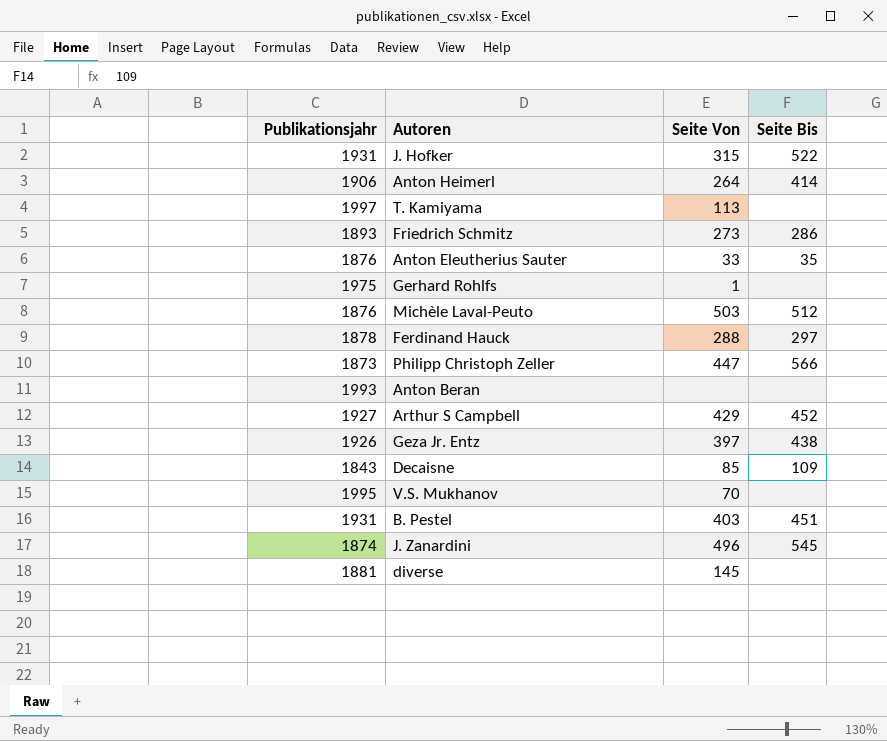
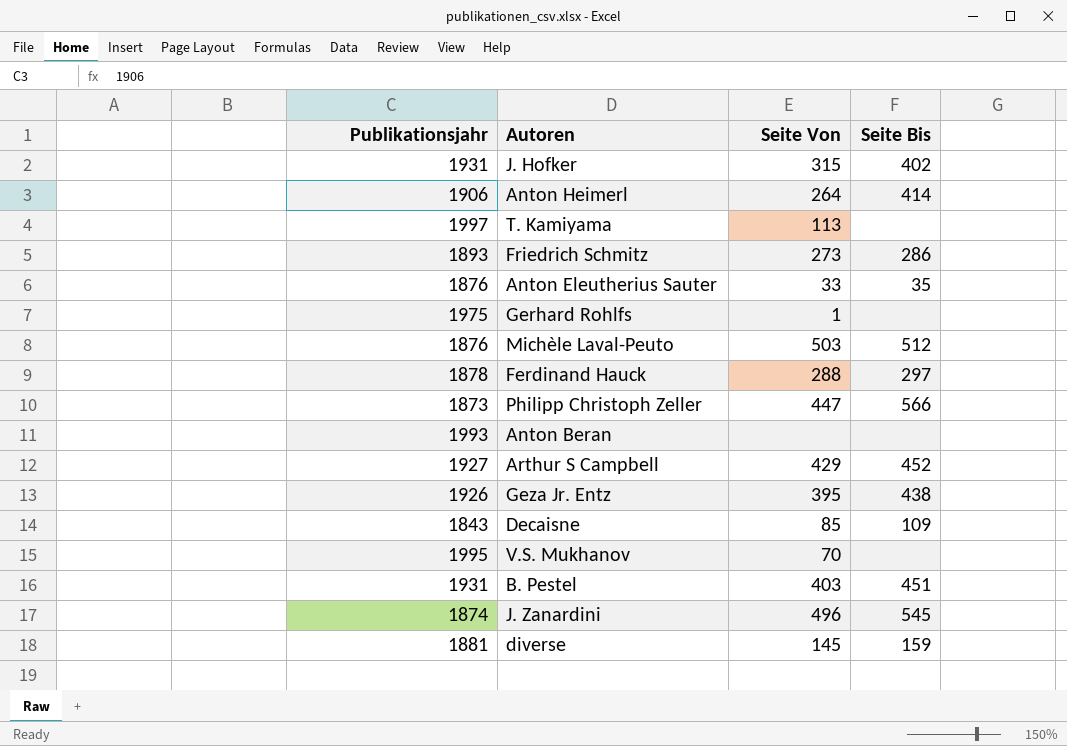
J. Hofker | Seite Bis: 522 -> 402
Geza Jr. Entz | Seite Von: 397 -> 395
diverse | Seite Bis: none -> 159

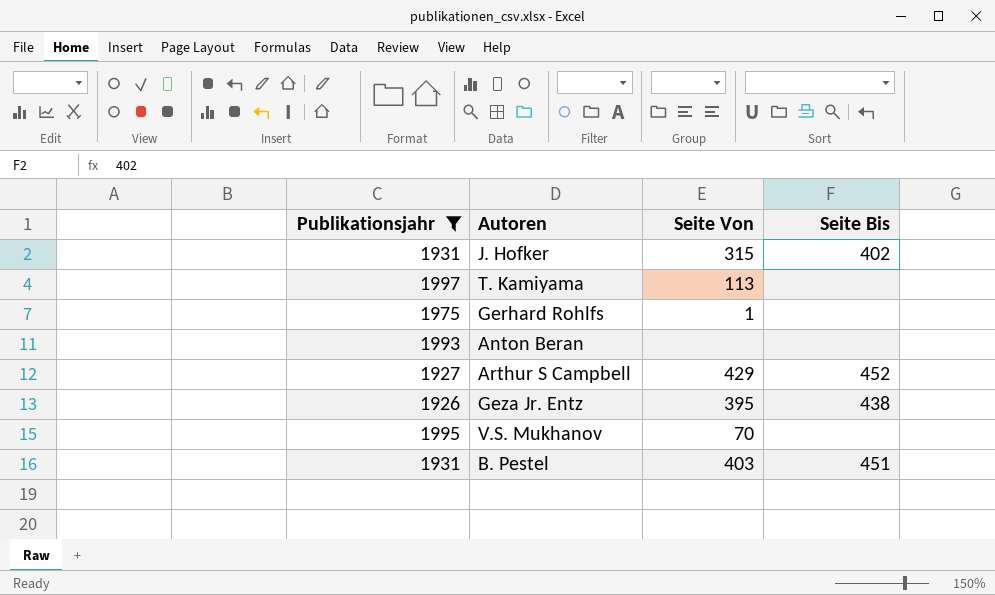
filter: none -> Publikationsjahr >= 1926

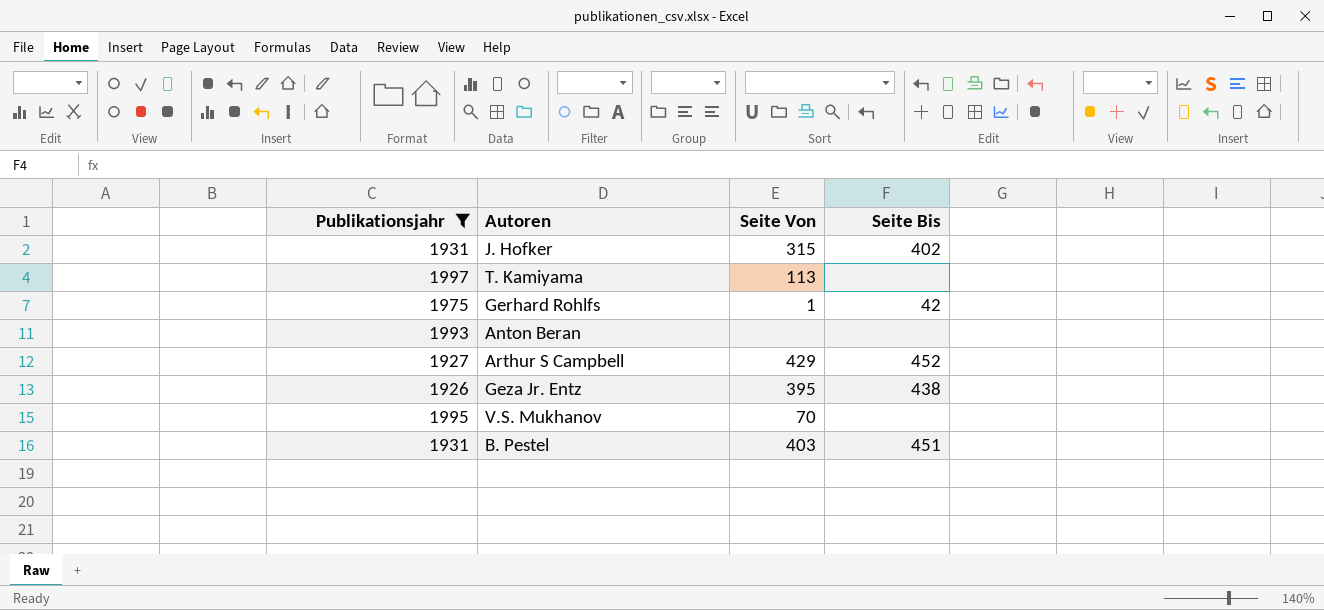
Gerhard Rohlfs | Seite Bis: none -> 42

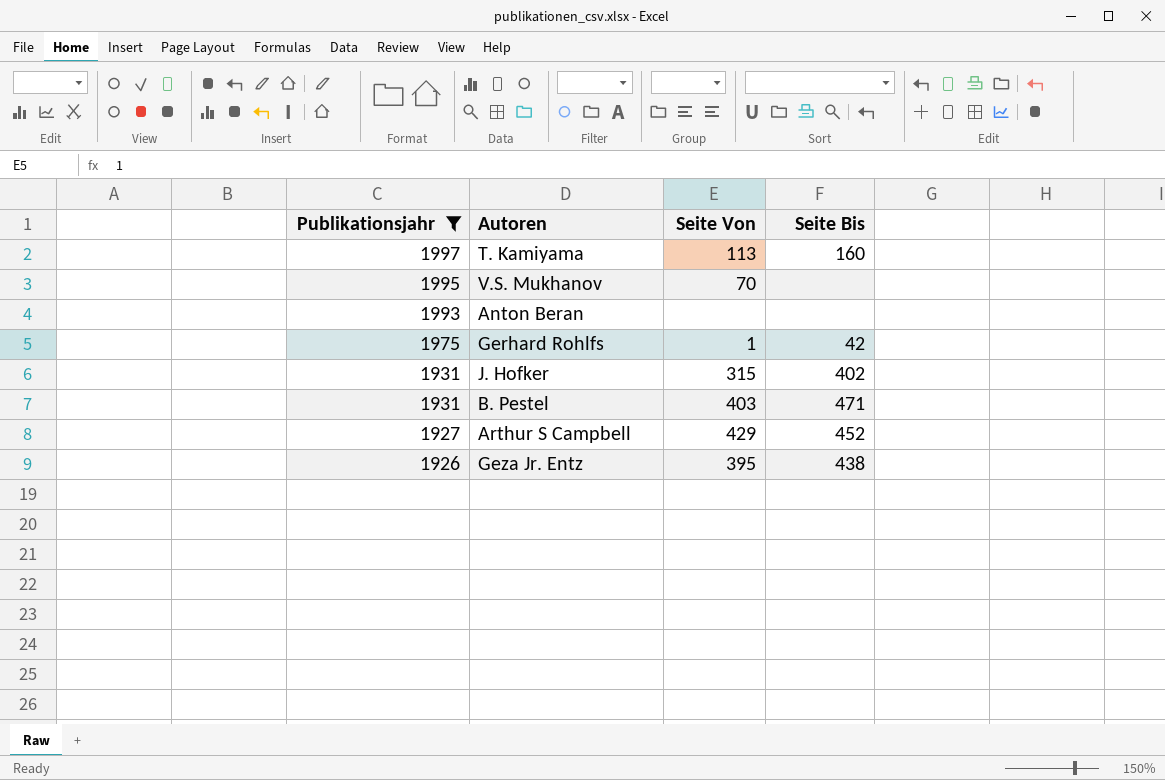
row order: none -> Publikationsjahr descending
T. Kamiyama | Seite Bis: none -> 160
B. Pestel | Seite Bis: 451 -> 471

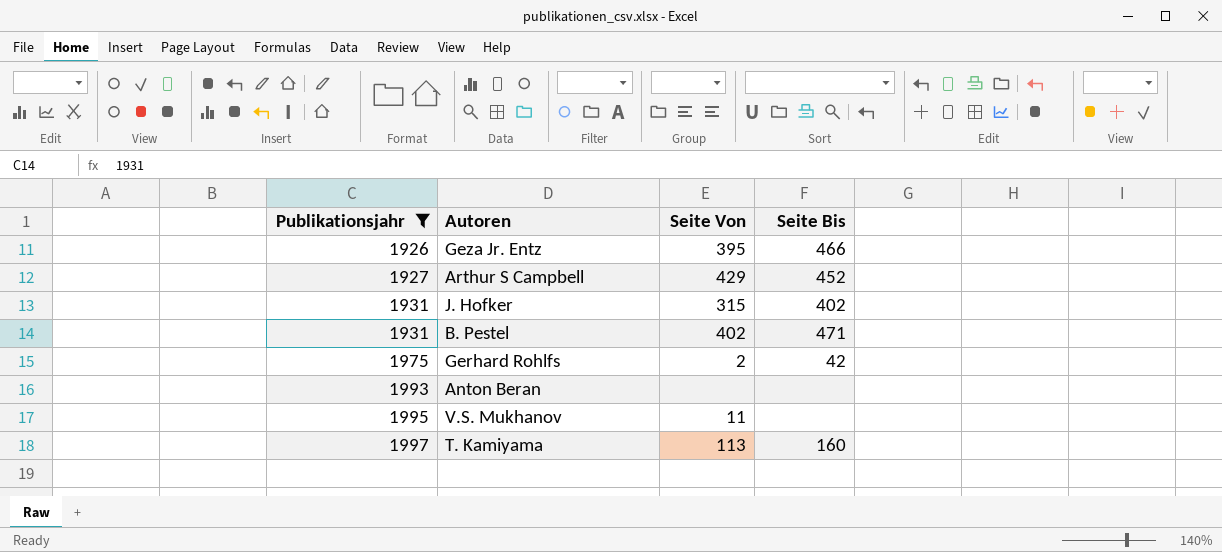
row order: Publikationsjahr descending -> Publikationsjahr ascending
Geza Jr. Entz | Seite Bis: 438 -> 466
B. Pestel | Seite Von: 403 -> 402
Gerhard Rohlfs | Seite Von: 1 -> 2
V.S. Mukhanov | Seite Von: 70 -> 11

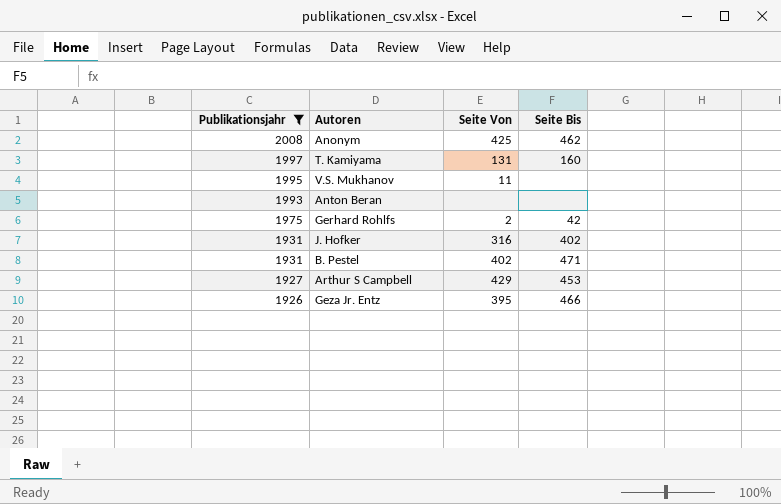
row order: Publikationsjahr ascending -> Publikationsjahr descending
row Anonym: none -> 2008 | 425 | 462
T. Kamiyama | Seite Von: 113 -> 131
J. Hofker | Seite Von: 315 -> 316
Arthur S Campbell | Seite Bis: 452 -> 453

